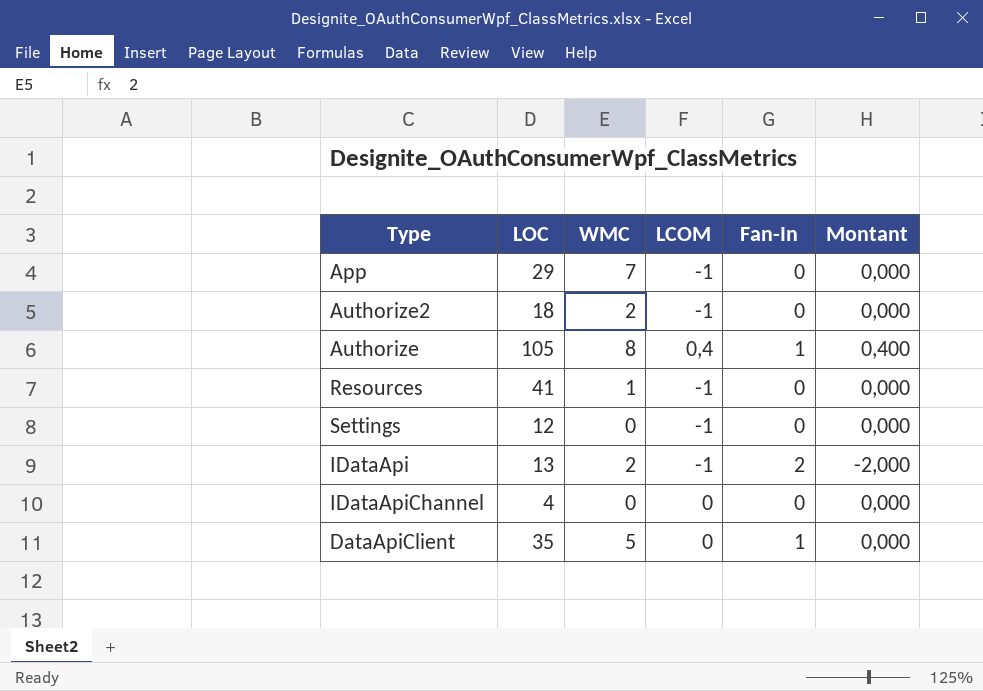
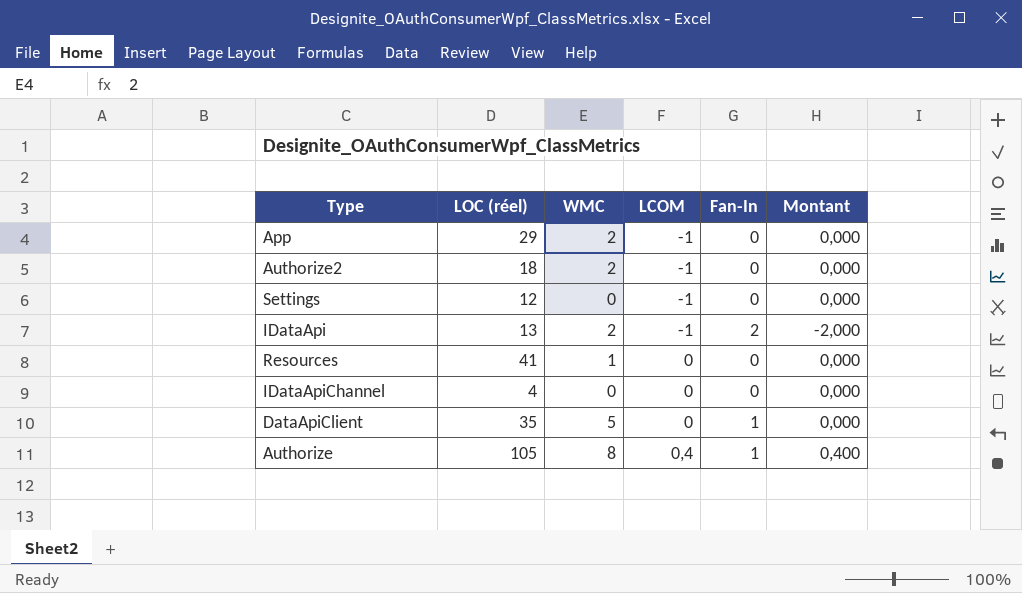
row order: none -> LCOM ascending
column name: LOC -> LOC (réel)
App | WMC: 7 -> 2
Resources | LCOM: -1 -> 0

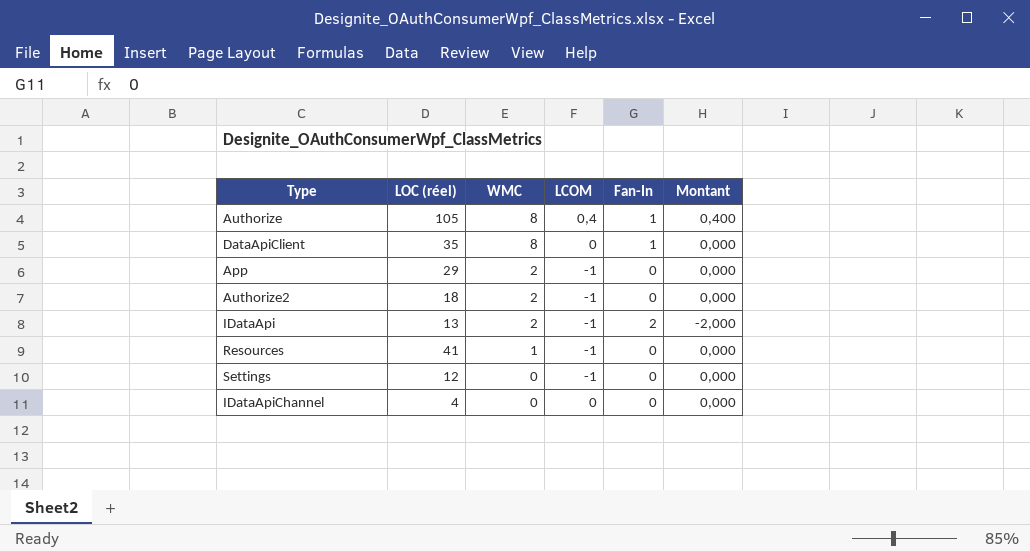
row order: LCOM ascending -> WMC descending
DataApiClient | WMC: 5 -> 8
Resources | LCOM: 0 -> -1

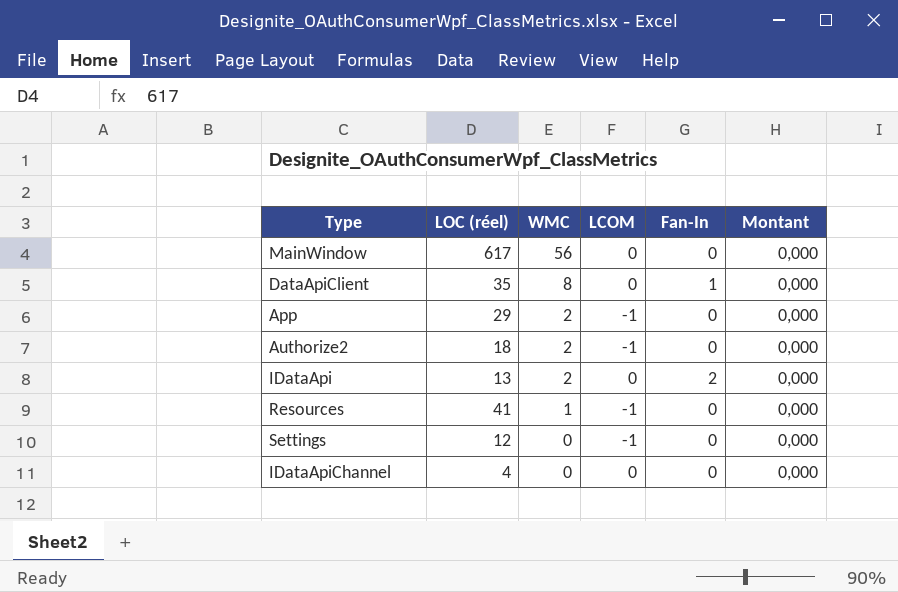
row Authorize: 105 | 8 | 0,4 | 1 | 0,400 -> none
row MainWindow: none -> 617 | 56 | 0 | 0 | 0,000
IDataApi | LCOM: -1 -> 0
IDataApi | Montant: -2,000 -> 0,000

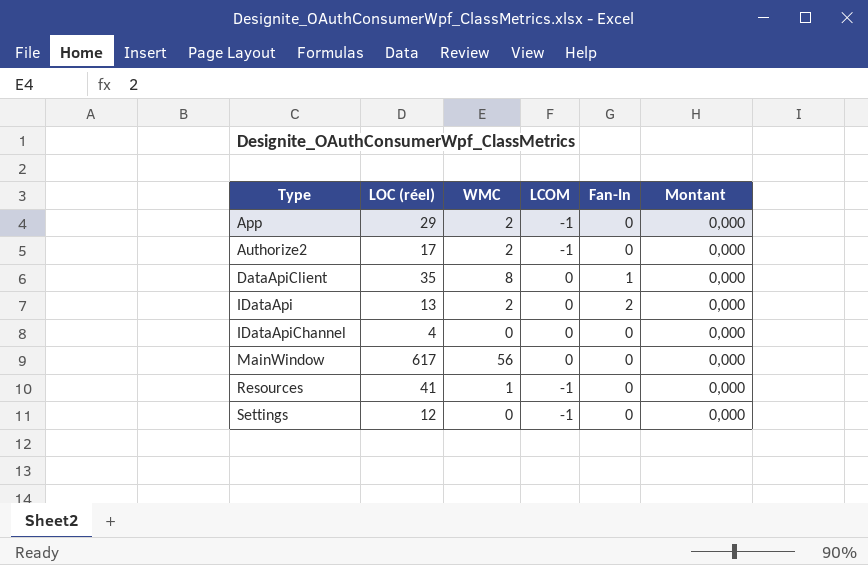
row order: WMC descending -> Type ascending
Authorize2 | LOC (réel): 18 -> 17

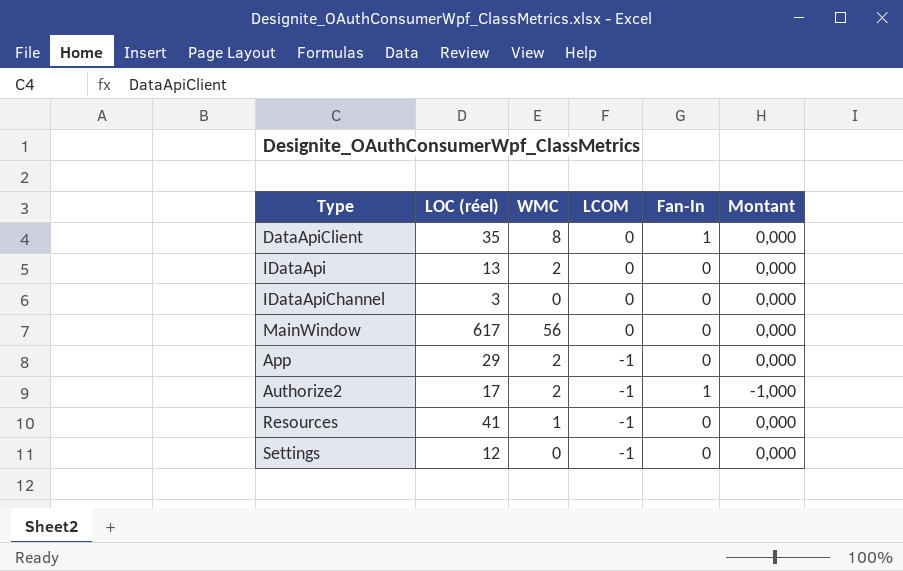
row order: Type ascending -> LCOM descending
IDataApi | Fan-In: 2 -> 0
IDataApiChannel | LOC (réel): 4 -> 3
Authorize2 | Fan-In: 0 -> 1
Authorize2 | Montant: 0,000 -> -1,000

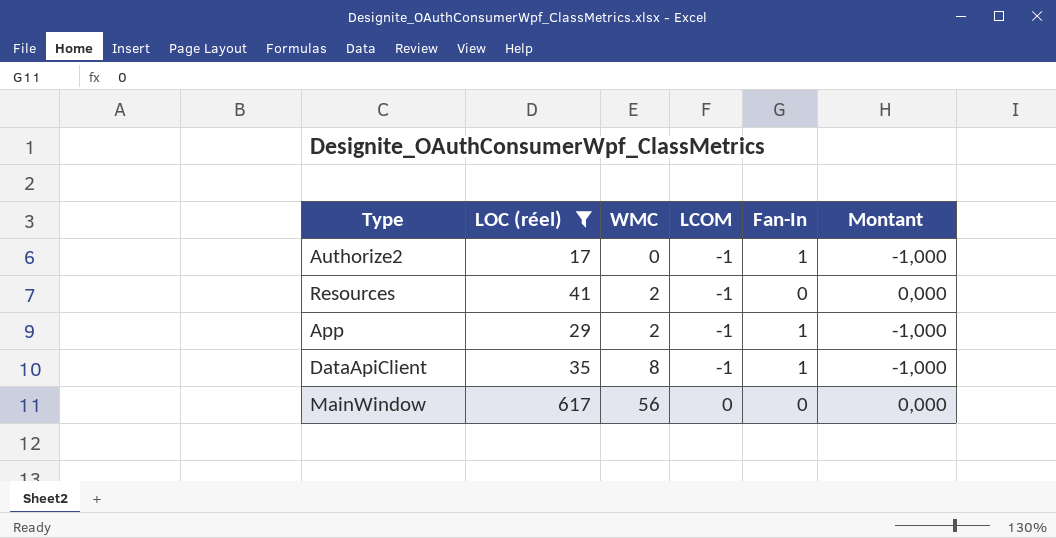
filter: none -> LOC (réel) >= 17
row order: LCOM descending -> WMC ascending
Authorize2 | WMC: 2 -> 0
Resources | WMC: 1 -> 2
App | Fan-In: 0 -> 1
App | Montant: 0,000 -> -1,000
DataApiClient | LCOM: 0 -> -1
DataApiClient | Montant: 0,000 -> -1,000

